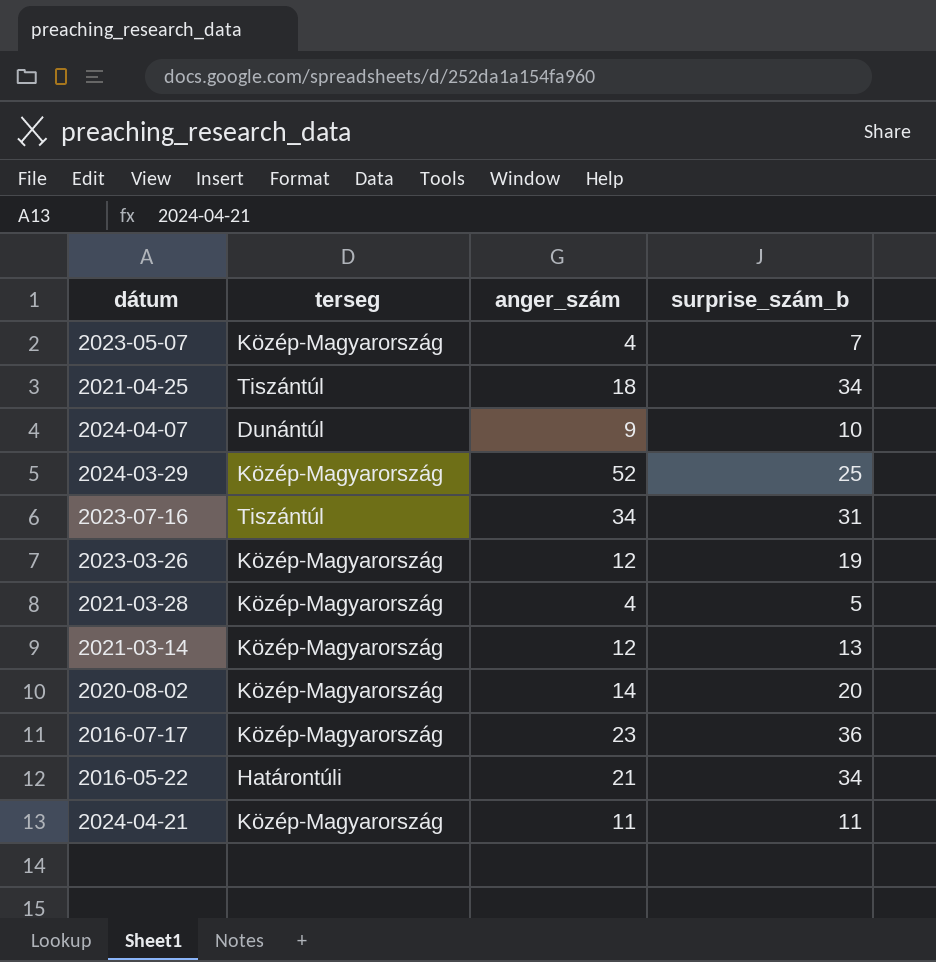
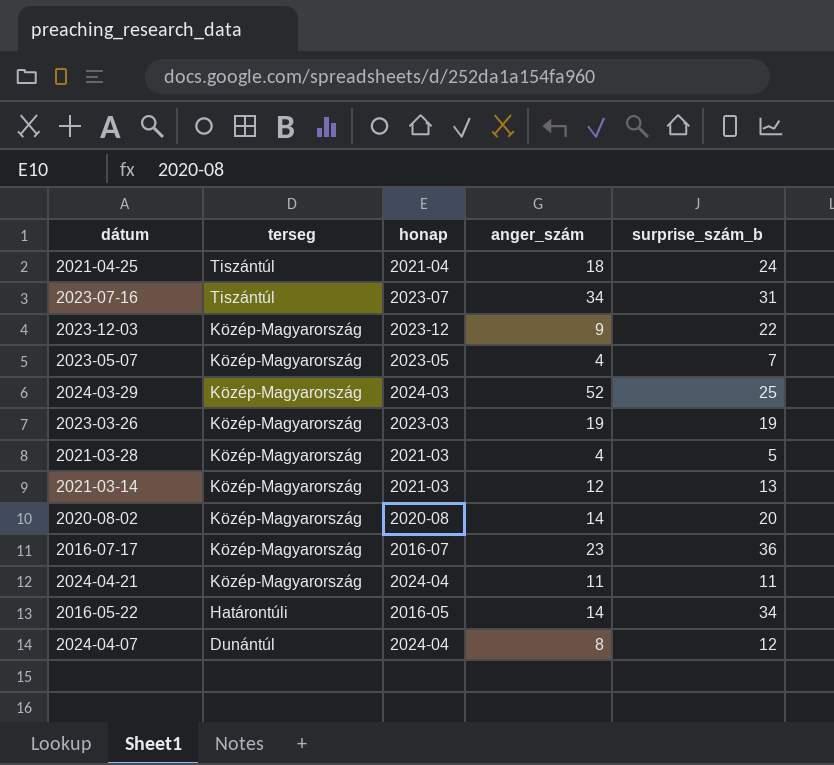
row order: none -> terseg descending
column honap | position: none -> 3
2021-04-25 | surprise_szám_b: 34 -> 24
row 2023-12-03: none -> Közép-Magyarország | 2023-12 | 9 | 22
2023-03-26 | anger_szám: 12 -> 19
2016-05-22 | anger_szám: 21 -> 14
2024-04-07 | anger_szám: 9 -> 8
2024-04-07 | surprise_szám_b: 10 -> 12

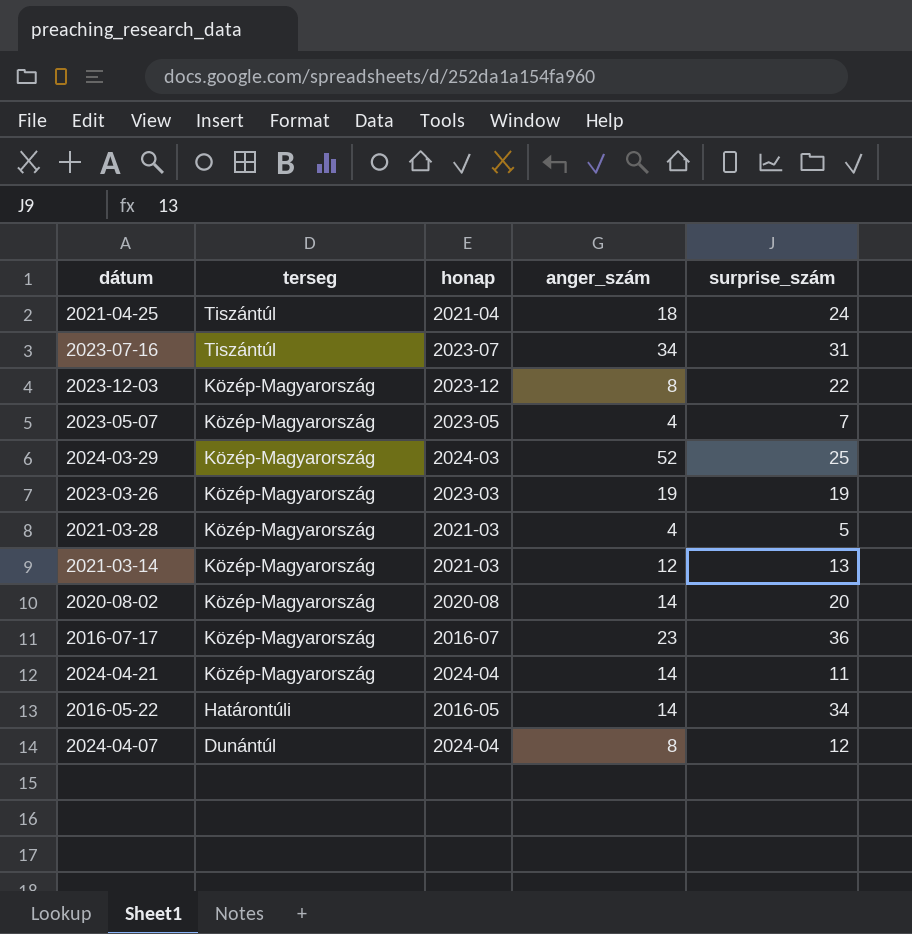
column name: surprise_szám_b -> surprise_szám
2023-12-03 | anger_szám: 9 -> 8
2024-04-21 | anger_szám: 11 -> 14

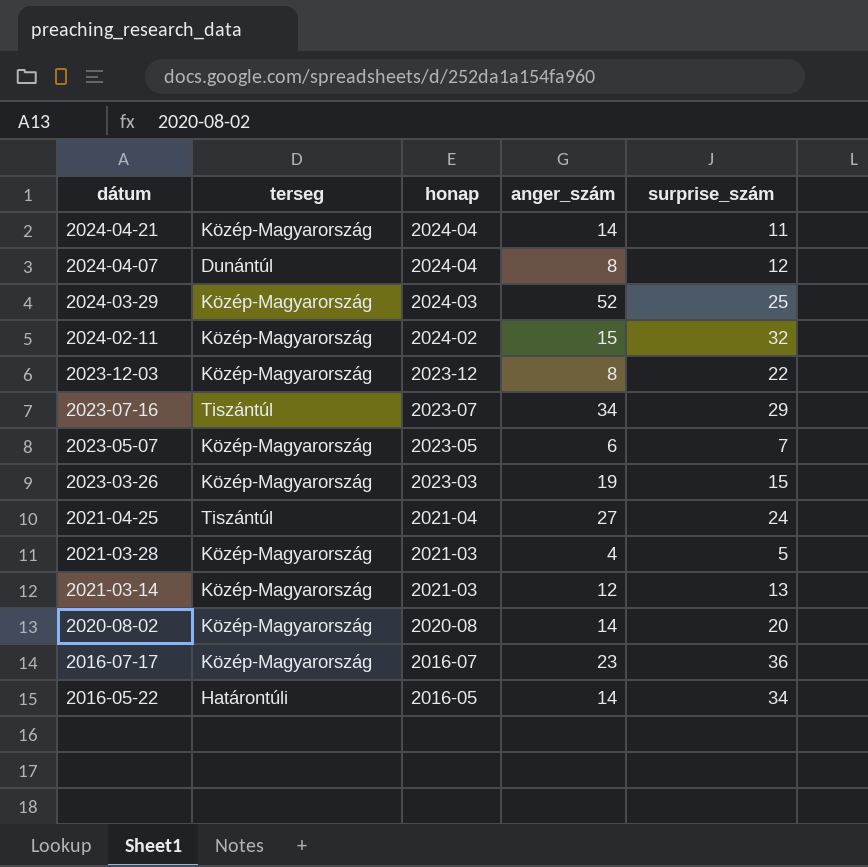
row order: terseg descending -> dátum descending
row 2024-02-11: none -> Közép-Magyarország | 2024-02 | 15 | 32
2023-07-16 | surprise_szám: 31 -> 29
2023-05-07 | anger_szám: 4 -> 6
2023-03-26 | surprise_szám: 19 -> 15
2021-04-25 | anger_szám: 18 -> 27

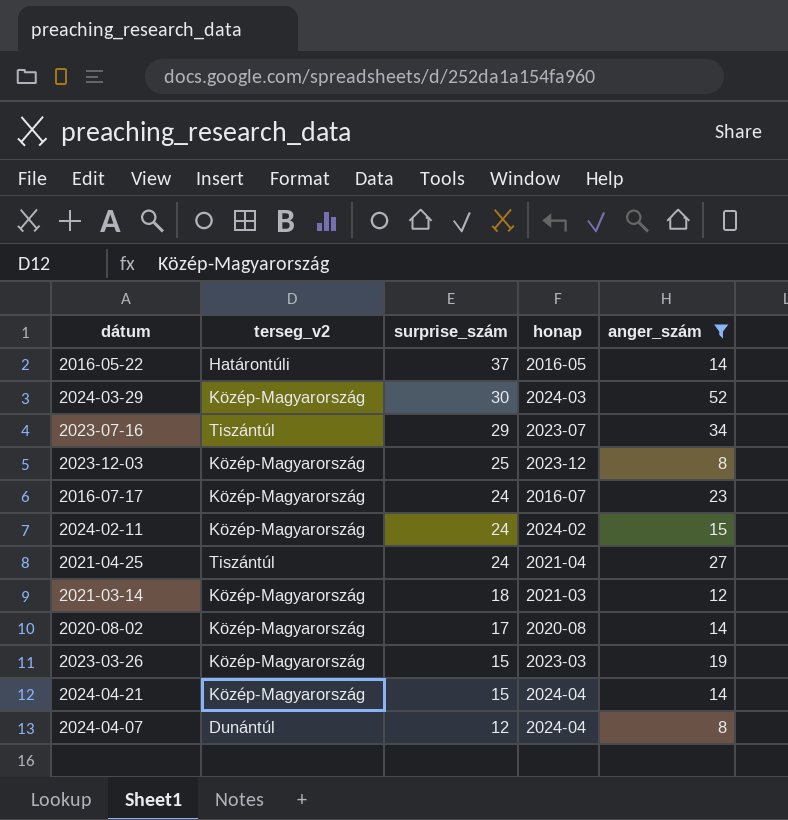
filter: none -> anger_szám >= 8
row order: dátum descending -> surprise_szám descending
column name: terseg -> terseg_v2
column surprise_szám | position: 5 -> 3
2016-05-22 | surprise_szám: 34 -> 37
2024-03-29 | surprise_szám: 25 -> 30
2023-12-03 | surprise_szám: 22 -> 25
2016-07-17 | surprise_szám: 36 -> 24
2024-02-11 | surprise_szám: 32 -> 24
2021-03-14 | surprise_szám: 13 -> 18
2020-08-02 | surprise_szám: 20 -> 17
2024-04-21 | surprise_szám: 11 -> 15

